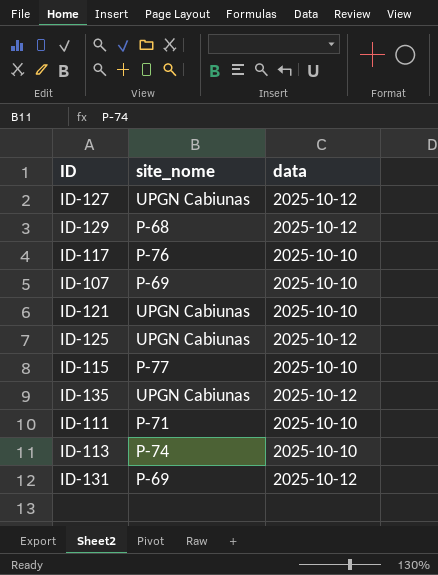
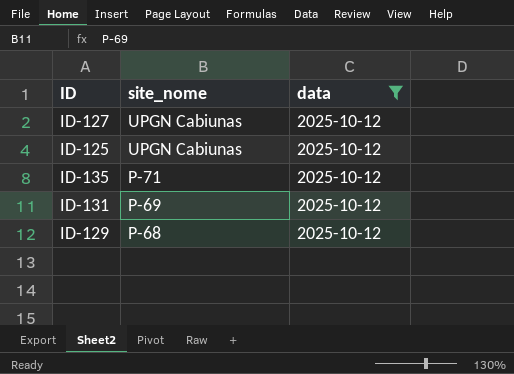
filter: none -> data = 2025-10-12
row order: none -> site_nome descending
ID-135 | site_nome: UPGN Cabiunas -> P-71

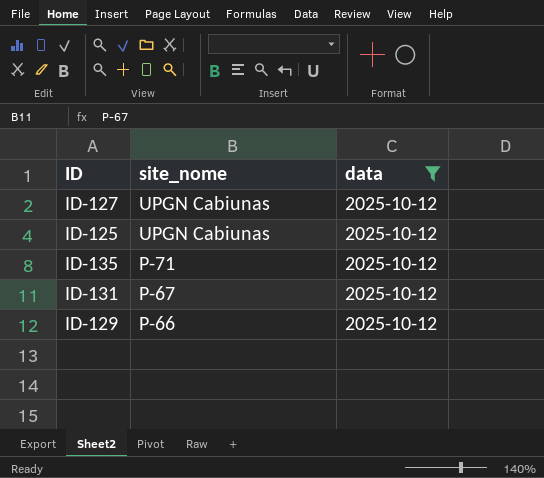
ID-131 | site_nome: P-69 -> P-67
ID-129 | site_nome: P-68 -> P-66

